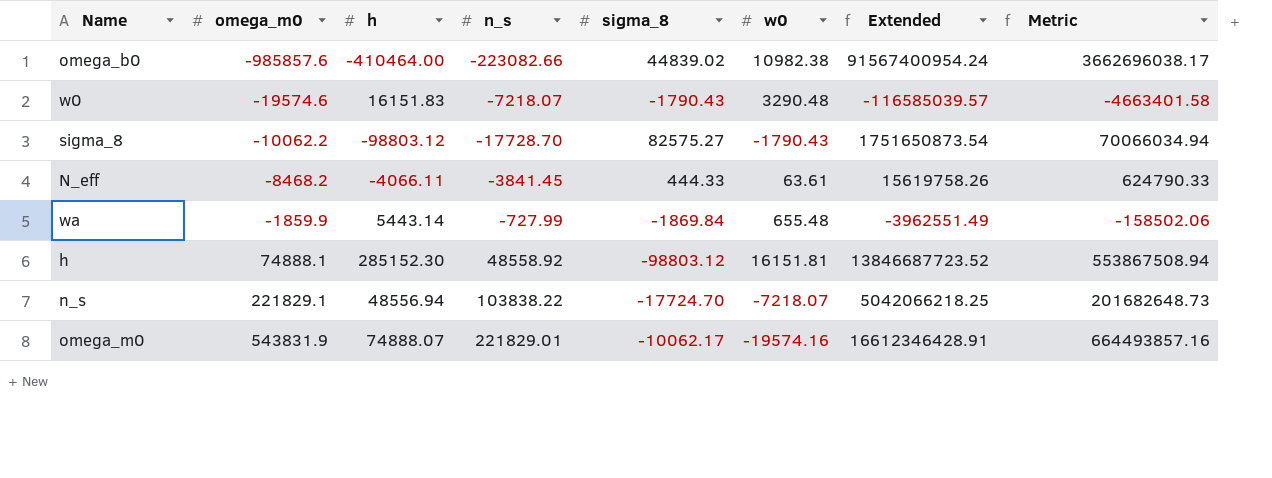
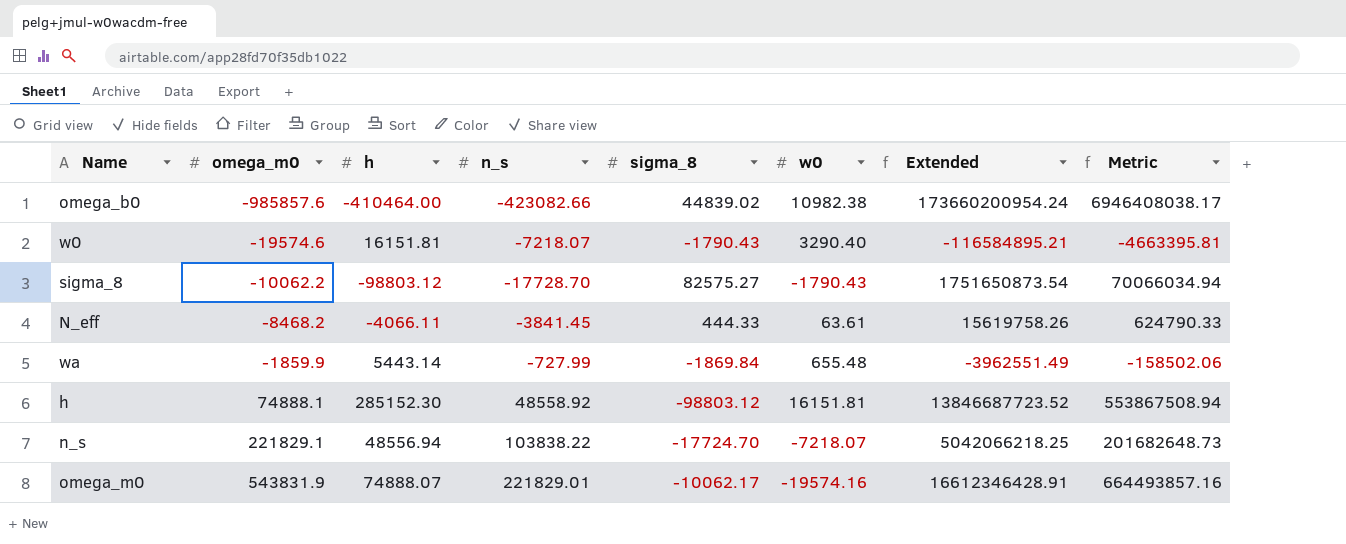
omega_b0 | n_s: -223082.66 -> -423082.66
omega_b0 | Extended: 91567400954.24 -> 173660200954.24
omega_b0 | Metric: 3662696038.17 -> 6946408038.17
w0 | h: 16151.83 -> 16151.81
w0 | w0: 3290.48 -> 3290.40
w0 | Extended: -116585039.57 -> -116584895.21
w0 | Metric: -4663401.58 -> -4663395.81

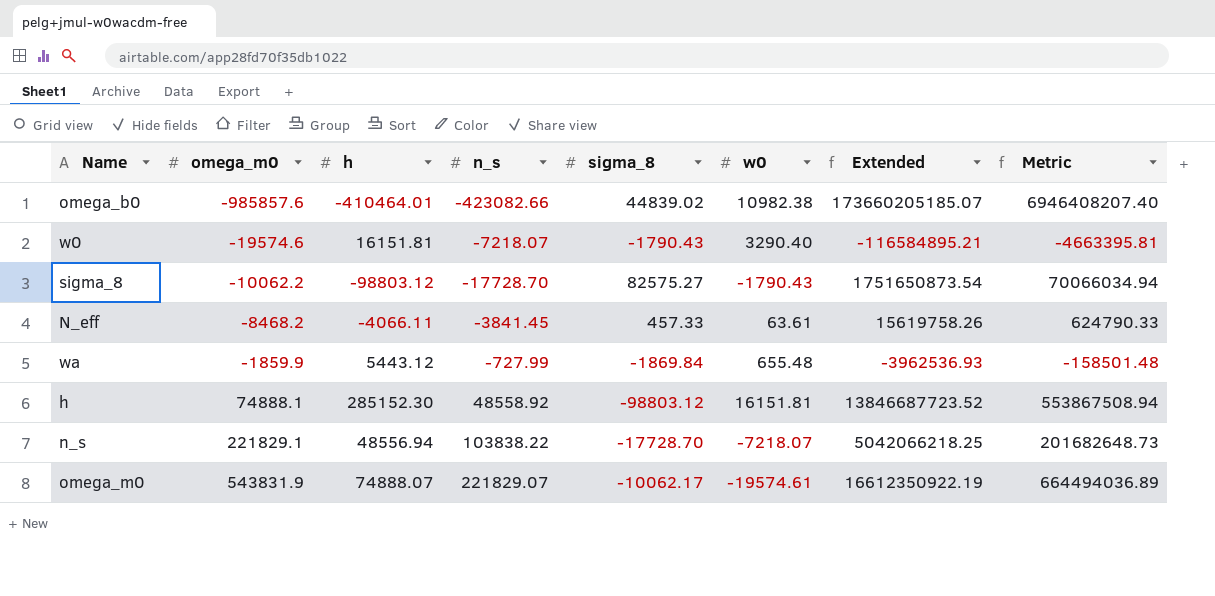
omega_b0 | h: -410464.00 -> -410464.01
omega_b0 | Extended: 173660200954.24 -> 173660205185.07
omega_b0 | Metric: 6946408038.17 -> 6946408207.40
N_eff | sigma_8: 444.33 -> 457.33
wa | h: 5443.14 -> 5443.12
wa | Extended: -3962551.49 -> -3962536.93
wa | Metric: -158502.06 -> -158501.48
n_s | sigma_8: -17724.70 -> -17728.70
omega_m0 | n_s: 221829.01 -> 221829.07
omega_m0 | w0: -19574.16 -> -19574.61
omega_m0 | Extended: 16612346428.91 -> 16612350922.19
omega_m0 | Metric: 664493857.16 -> 664494036.89

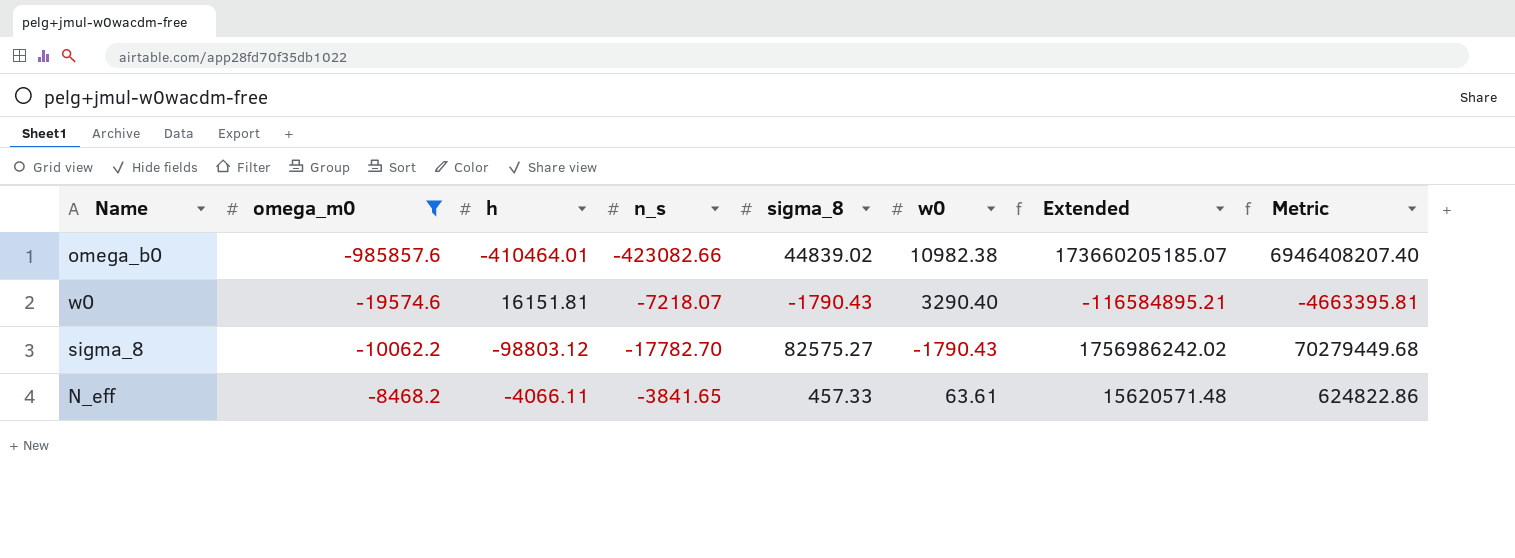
filter: none -> omega_m0 <= -8468.2
sigma_8 | n_s: -17728.70 -> -17782.70
sigma_8 | Extended: 1751650873.54 -> 1756986242.02
sigma_8 | Metric: 70066034.94 -> 70279449.68
N_eff | n_s: -3841.45 -> -3841.65
N_eff | Extended: 15619758.26 -> 15620571.48
N_eff | Metric: 624790.33 -> 624822.86

